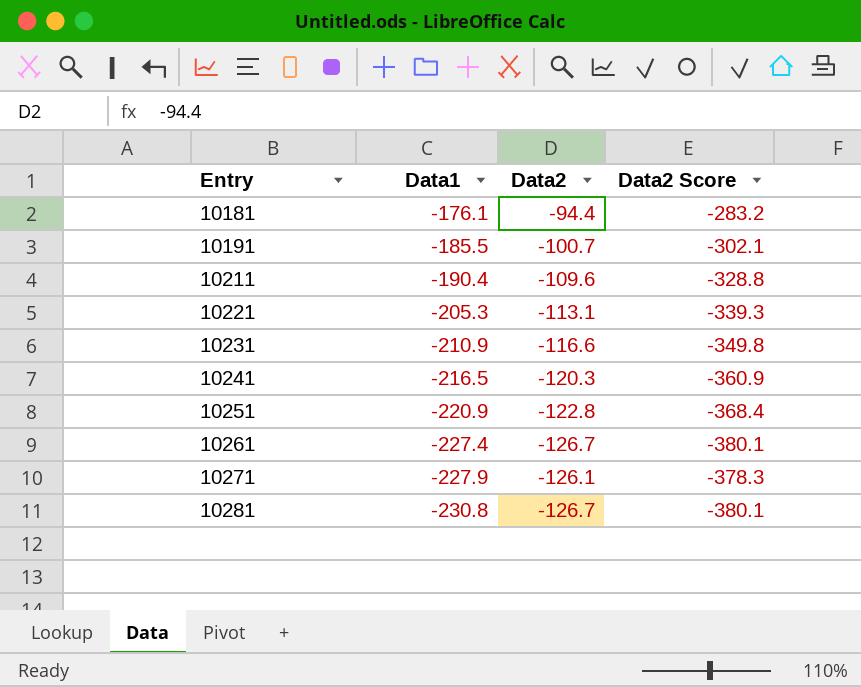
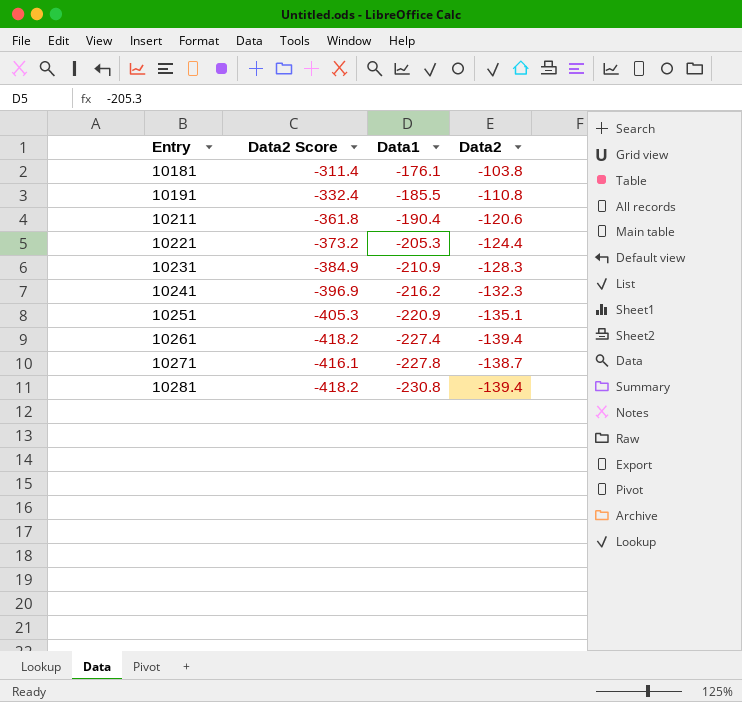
column Data2 Score | position: 4 -> 2
10181 | Data2 Score: -283.2 -> -311.4
10181 | Data2: -94.4 -> -103.8
10191 | Data2 Score: -302.1 -> -332.4
10191 | Data2: -100.7 -> -110.8
10211 | Data2 Score: -328.8 -> -361.8
10211 | Data2: -109.6 -> -120.6
10221 | Data2 Score: -339.3 -> -373.2
10221 | Data2: -113.1 -> -124.4
10231 | Data2 Score: -349.8 -> -384.9
10231 | Data2: -116.6 -> -128.3
10241 | Data2 Score: -360.9 -> -396.9
10241 | Data1: -216.5 -> -216.2
10241 | Data2: -120.3 -> -132.3
10251 | Data2 Score: -368.4 -> -405.3
10251 | Data2: -122.8 -> -135.1
10261 | Data2 Score: -380.1 -> -418.2
10261 | Data2: -126.7 -> -139.4
10271 | Data2 Score: -378.3 -> -416.1
10271 | Data1: -227.9 -> -227.8
10271 | Data2: -126.1 -> -138.7
10281 | Data2 Score: -380.1 -> -418.2
10281 | Data2: -126.7 -> -139.4

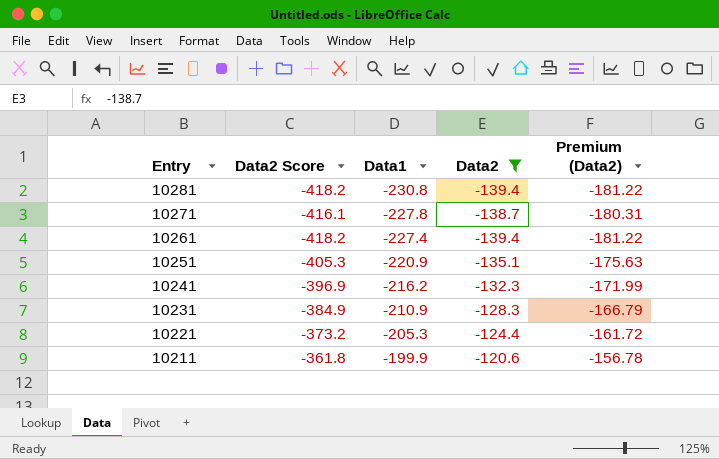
filter: none -> Data2 <= -120.6
row order: Entry ascending -> Entry descending
column Premium (Data2) | formula: none -> [Data2] * 1.3
10211 | Data1: -190.4 -> -199.9

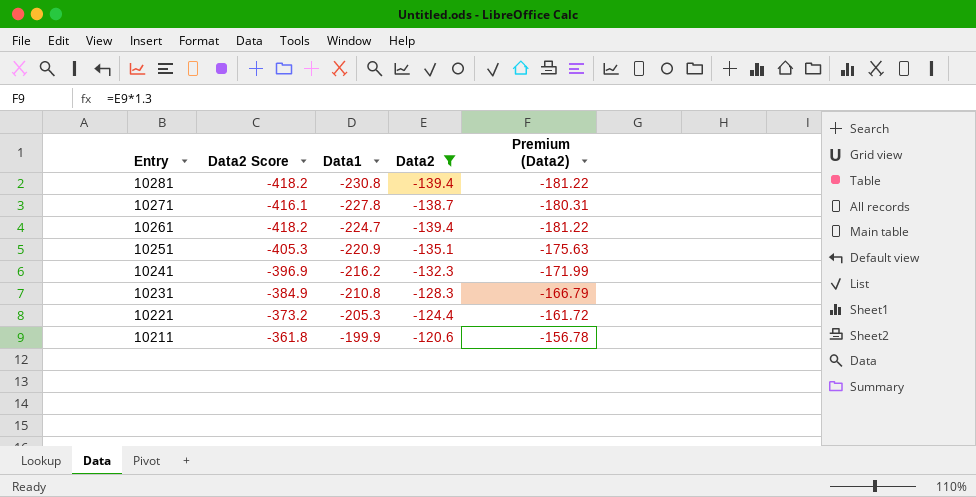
10261 | Data1: -227.4 -> -224.7
10231 | Data1: -210.9 -> -210.8

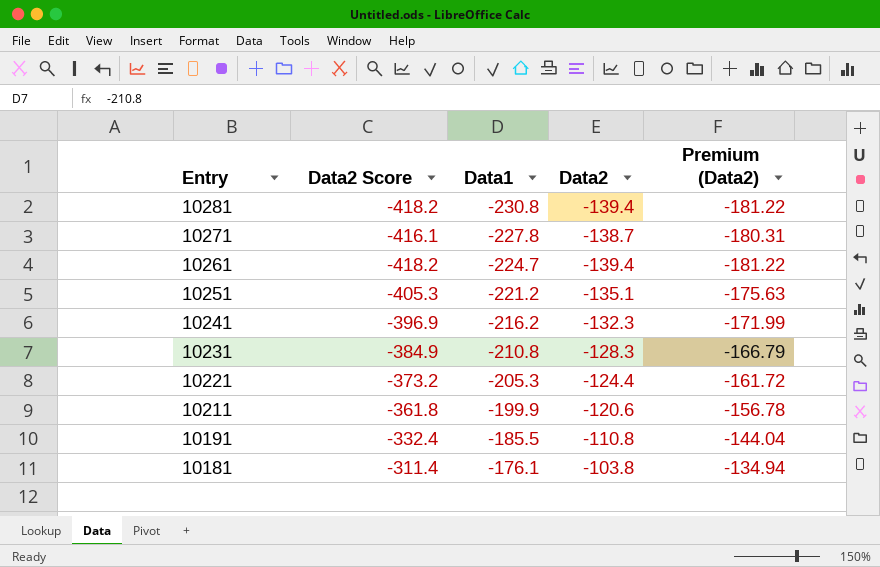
filter: Data2 <= -120.6 -> none
10251 | Data1: -220.9 -> -221.2

